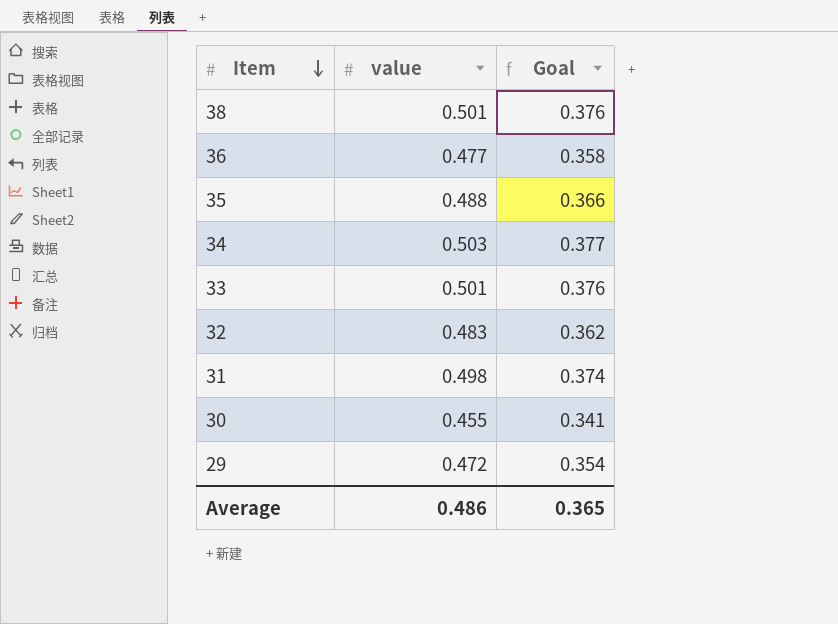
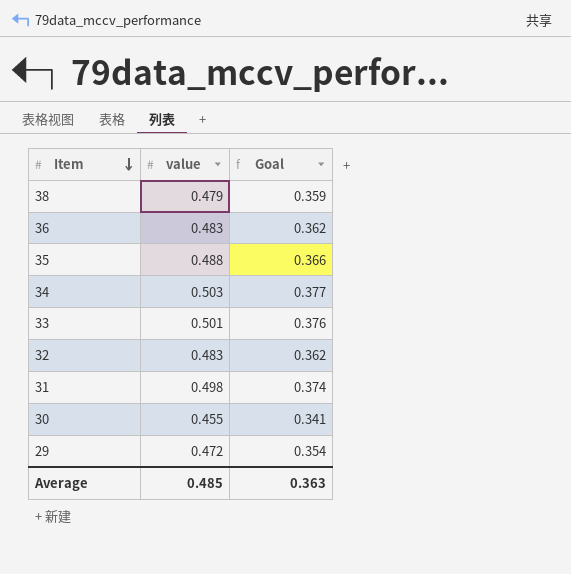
38 | value: 0.501 -> 0.479
38 | Goal: 0.376 -> 0.359
36 | value: 0.477 -> 0.483
36 | Goal: 0.358 -> 0.362
Average | value: 0.486 -> 0.485
Average | Goal: 0.365 -> 0.363

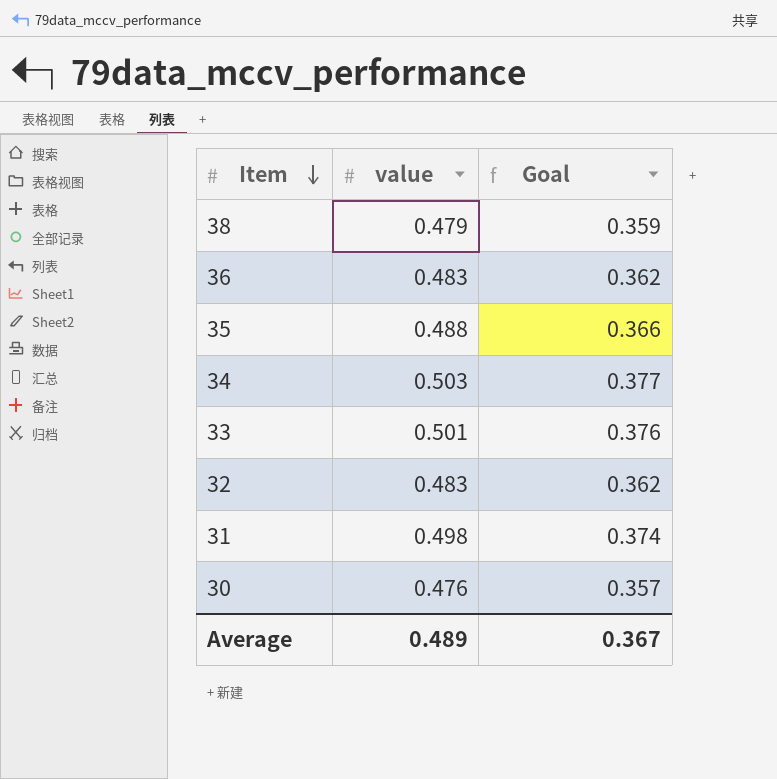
row 29: 0.472 | 0.354 -> none
30 | value: 0.455 -> 0.476
30 | Goal: 0.341 -> 0.357
Average | value: 0.485 -> 0.489
Average | Goal: 0.363 -> 0.367

